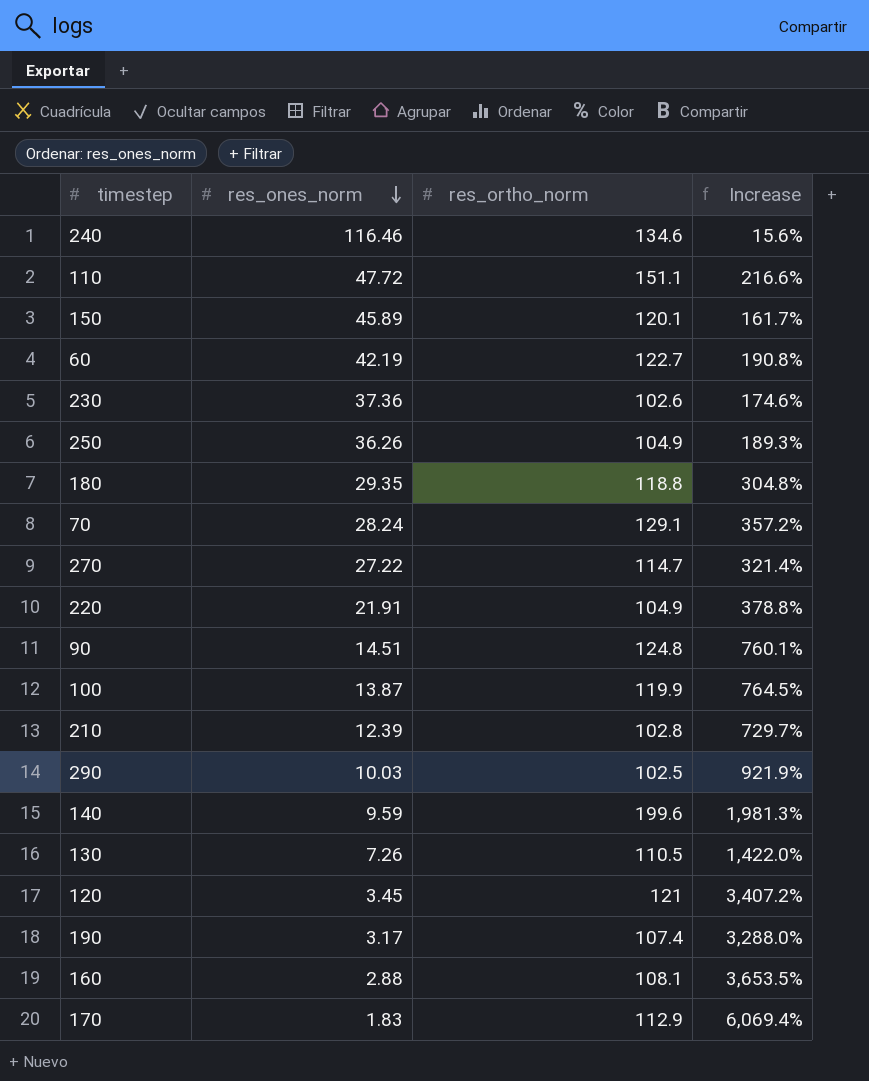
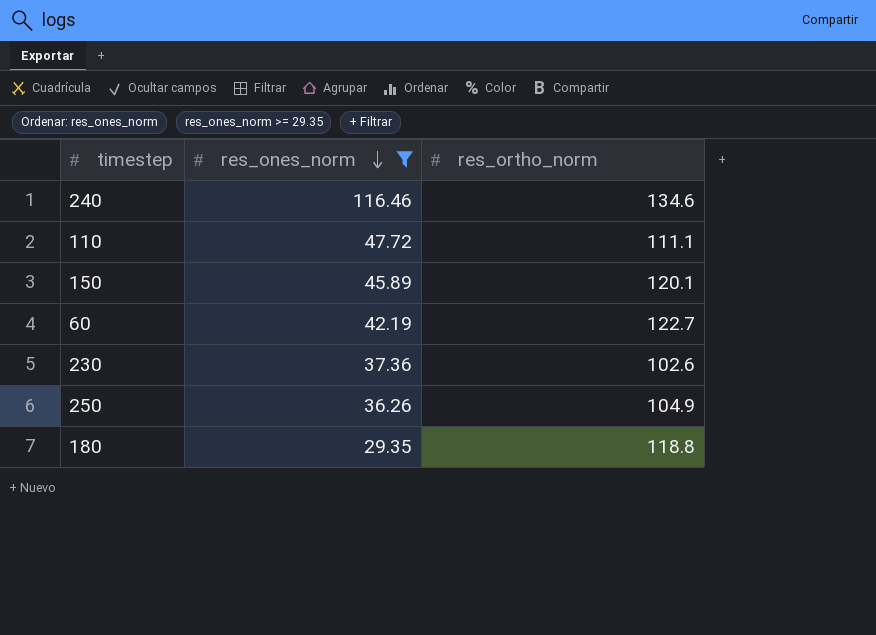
filter: none -> res_ones_norm >= 29.35
column Increase | formula: ([res_ortho_norm] - [res_ones_norm]) / [res_ones_norm] -> none
110 | res_ortho_norm: 151.1 -> 111.1

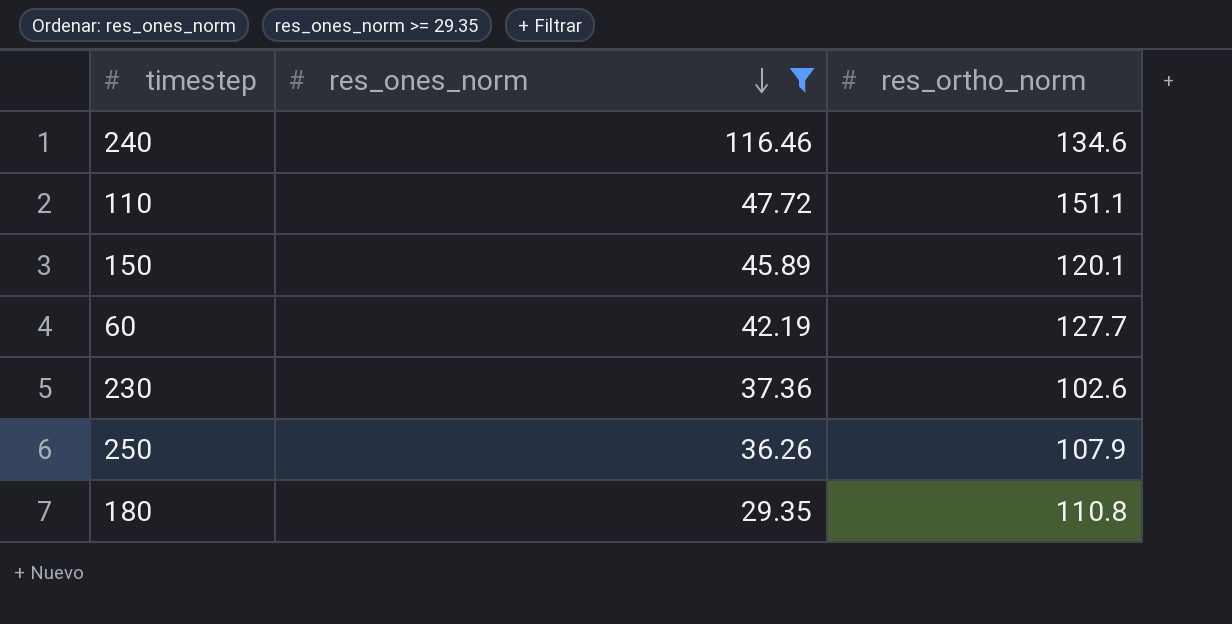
110 | res_ortho_norm: 111.1 -> 151.1
60 | res_ortho_norm: 122.7 -> 127.7
250 | res_ortho_norm: 104.9 -> 107.9
180 | res_ortho_norm: 118.8 -> 110.8

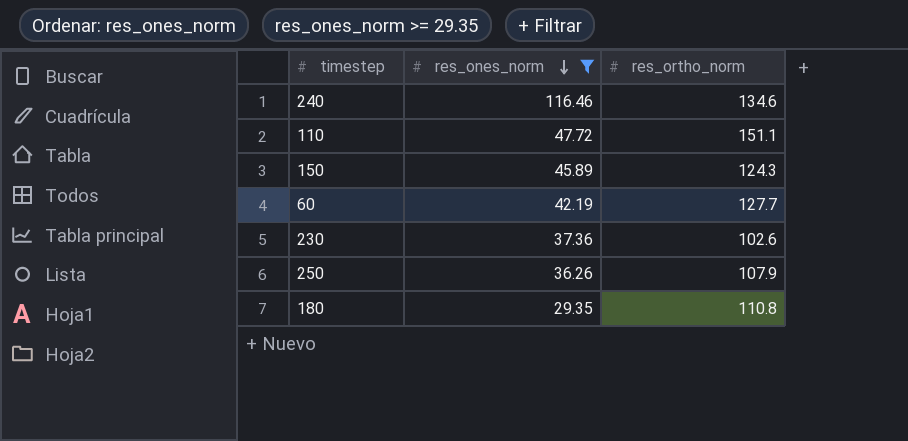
150 | res_ortho_norm: 120.1 -> 124.3

